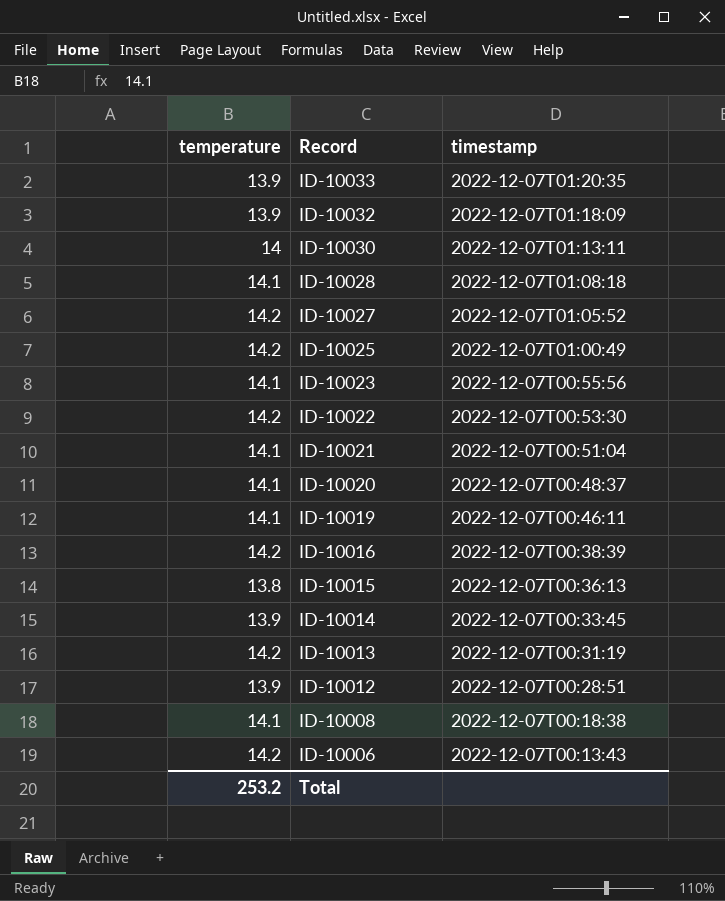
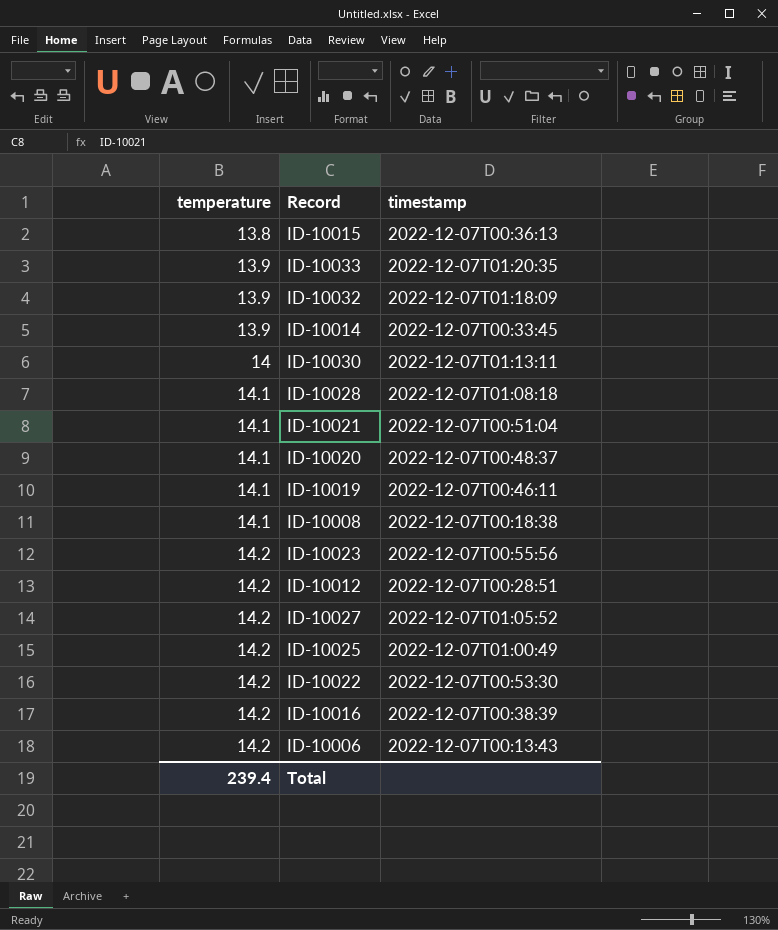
row order: Record descending -> temperature ascending
row ID-10013: 14.2 | 2022-12-07T00:31:19 -> none
ID-10023 | temperature: 14.1 -> 14.2
ID-10012 | temperature: 13.9 -> 14.2
Total | temperature: 253.2 -> 239.4

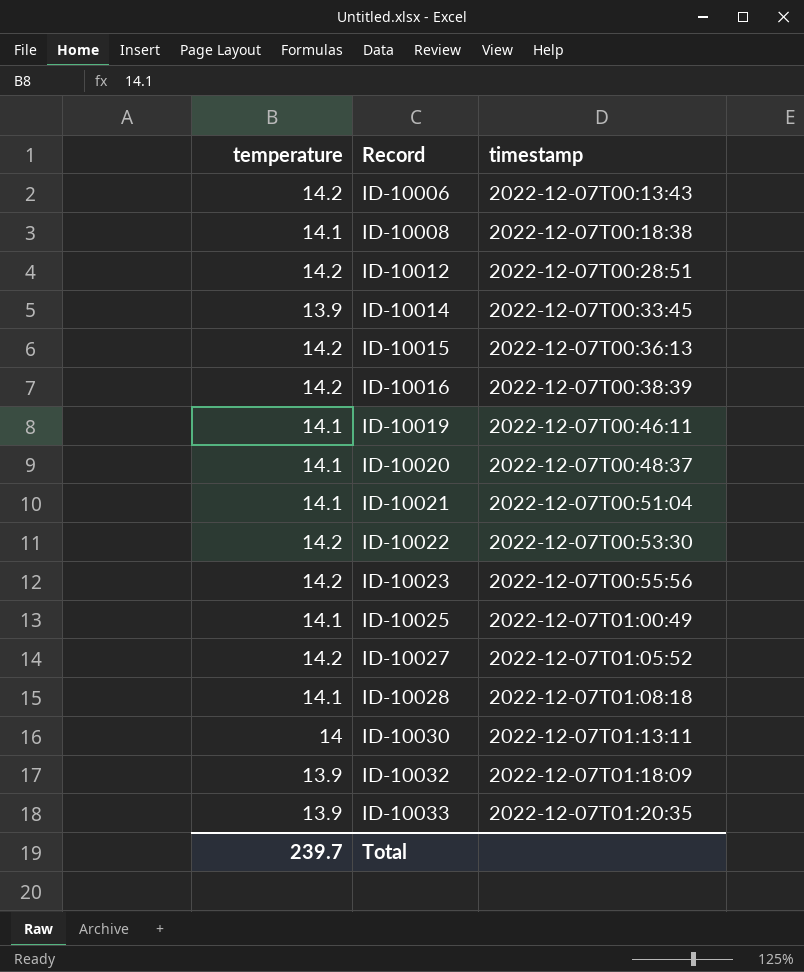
row order: temperature ascending -> Record ascending
ID-10015 | temperature: 13.8 -> 14.2
ID-10025 | temperature: 14.2 -> 14.1
Total | temperature: 239.4 -> 239.7

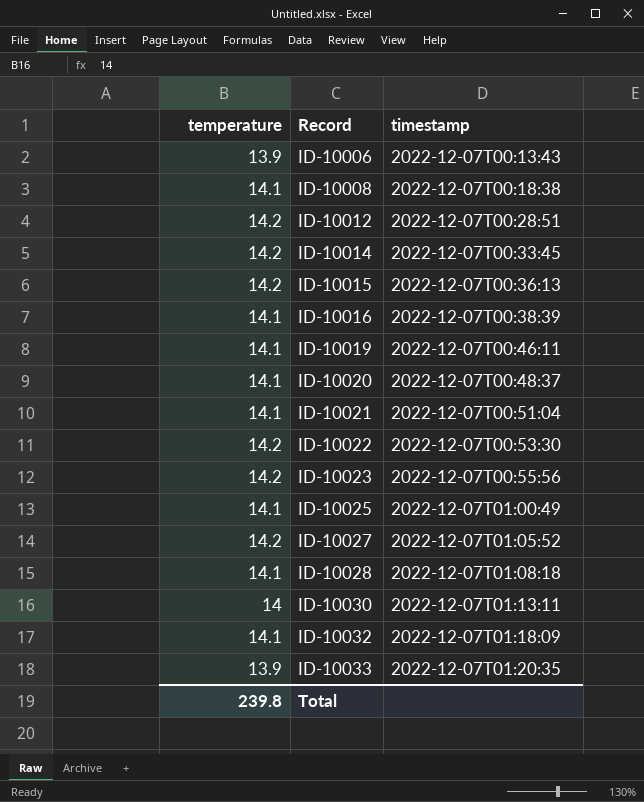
ID-10006 | temperature: 14.2 -> 13.9
ID-10014 | temperature: 13.9 -> 14.2
ID-10016 | temperature: 14.2 -> 14.1
ID-10032 | temperature: 13.9 -> 14.1
Total | temperature: 239.7 -> 239.8

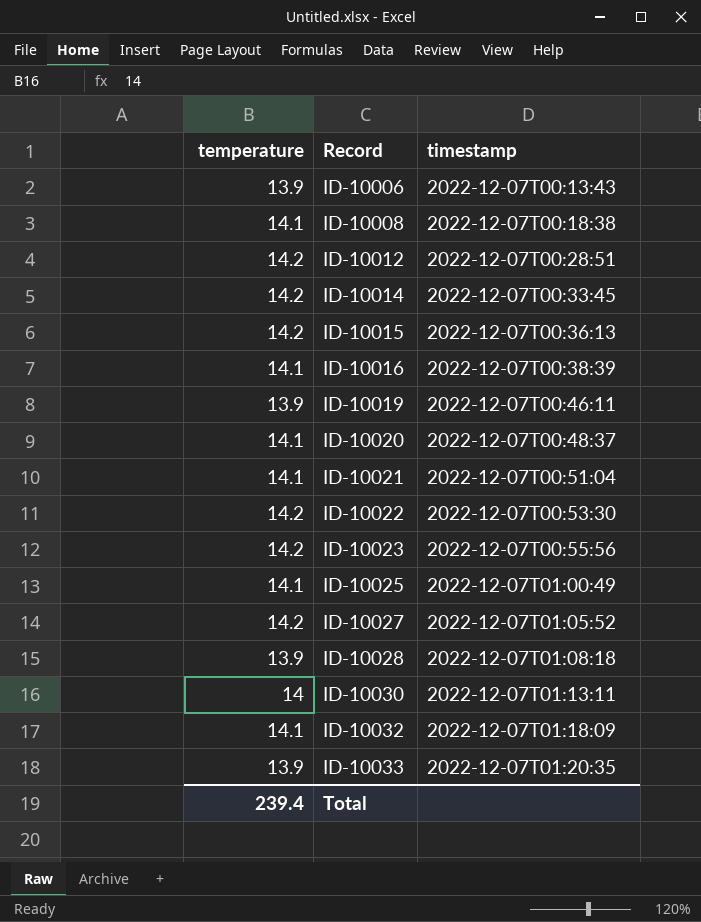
ID-10019 | temperature: 14.1 -> 13.9
ID-10028 | temperature: 14.1 -> 13.9
Total | temperature: 239.8 -> 239.4

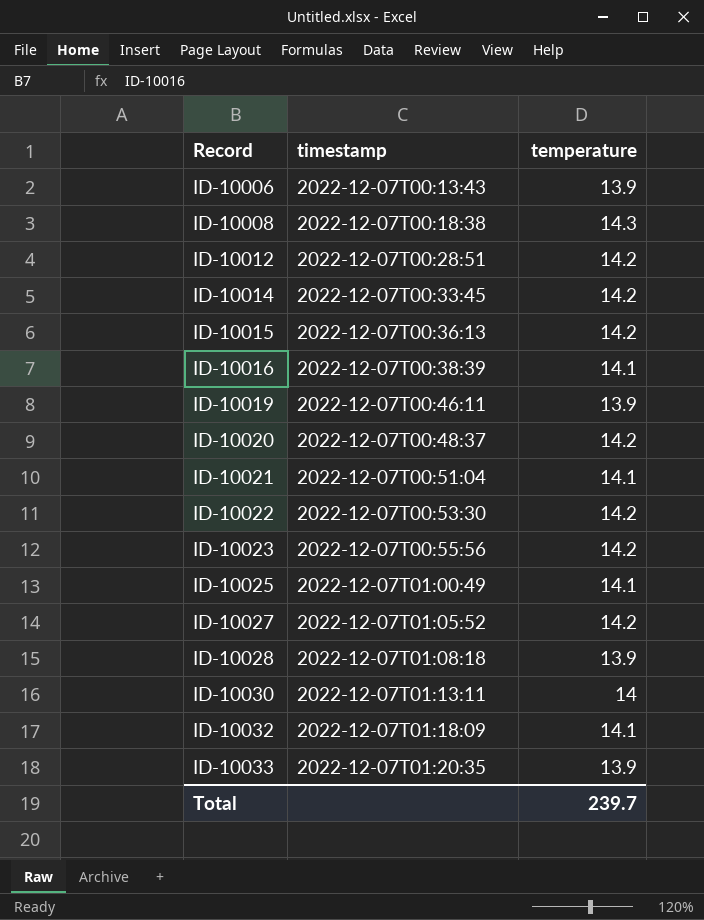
column temperature | position: 1 -> 3
ID-10008 | temperature: 14.1 -> 14.3
ID-10020 | temperature: 14.1 -> 14.2
Total | temperature: 239.4 -> 239.7

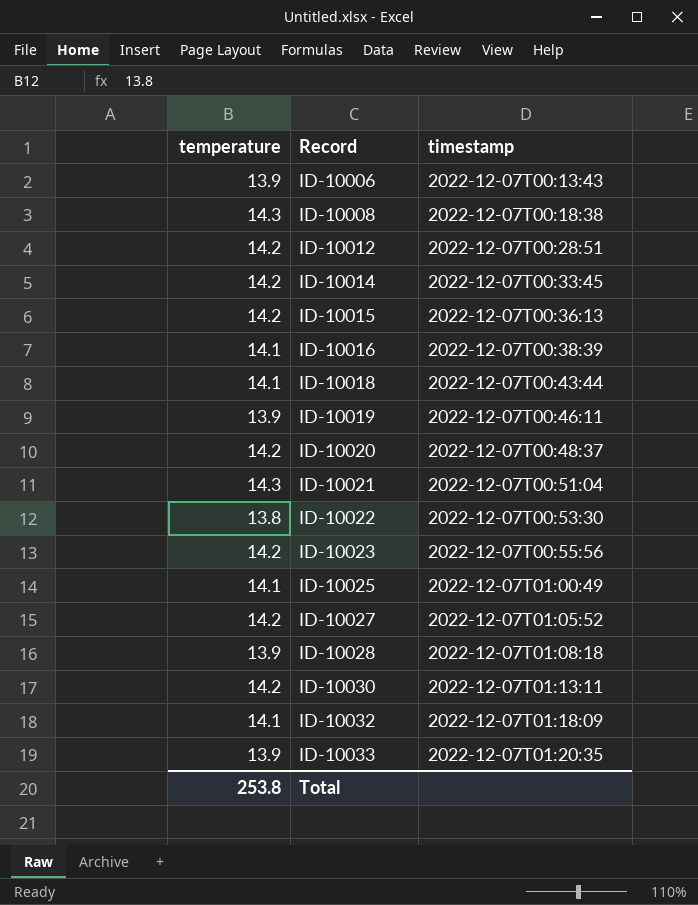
column temperature | position: 3 -> 1
row ID-10018: none -> 14.1 | 2022-12-07T00:43:44
ID-10021 | temperature: 14.1 -> 14.3
ID-10022 | temperature: 14.2 -> 13.8
ID-10030 | temperature: 14 -> 14.2
Total | temperature: 239.7 -> 253.8

